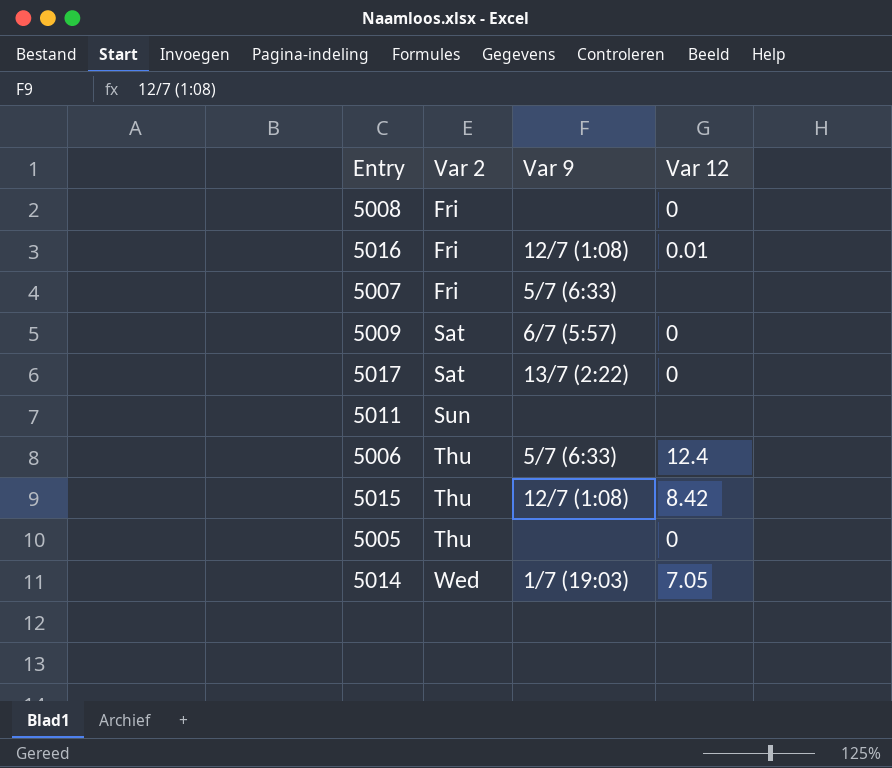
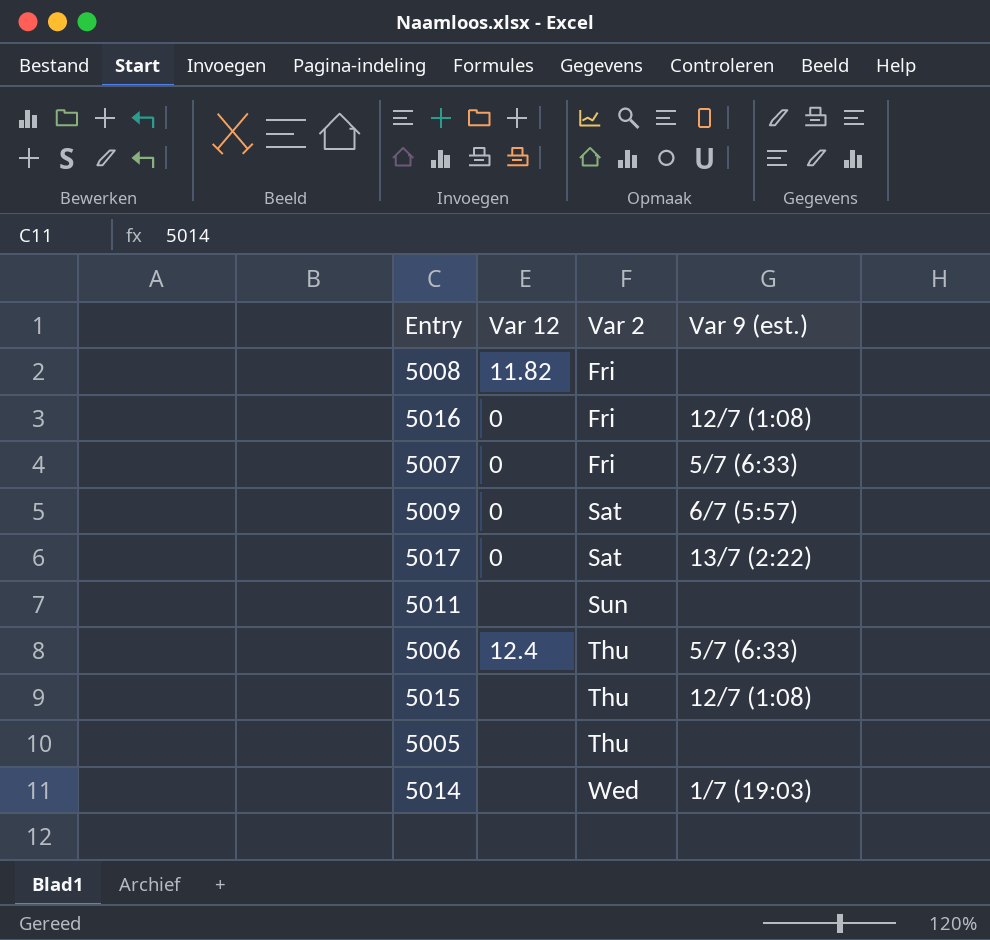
column Var 12 | position: 4 -> 2
column name: Var 9 -> Var 9 (est.)
5008 | Var 12: 0 -> 11.82
5016 | Var 12: 0.01 -> 0
5007 | Var 12: none -> 0
5015 | Var 12: 8.42 -> none
5005 | Var 12: 0 -> none
5014 | Var 12: 7.05 -> none

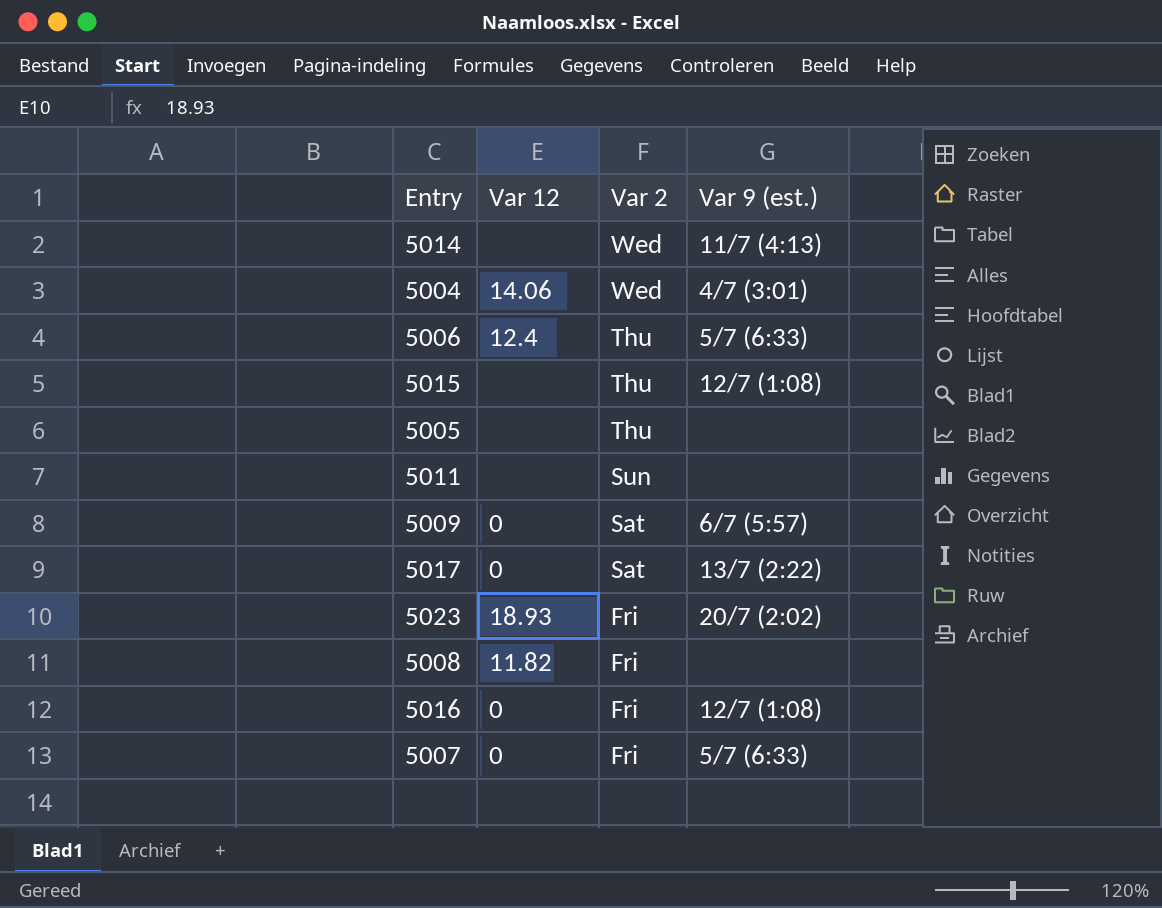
row order: Var 2 ascending -> Var 2 descending
5014 | Var 9 (est.): 1/7 (19:03) -> 11/7 (4:13)
row 5004: none -> 14.06 | Wed | 4/7 (3:01)
row 5023: none -> 18.93 | Fri | 20/7 (2:02)

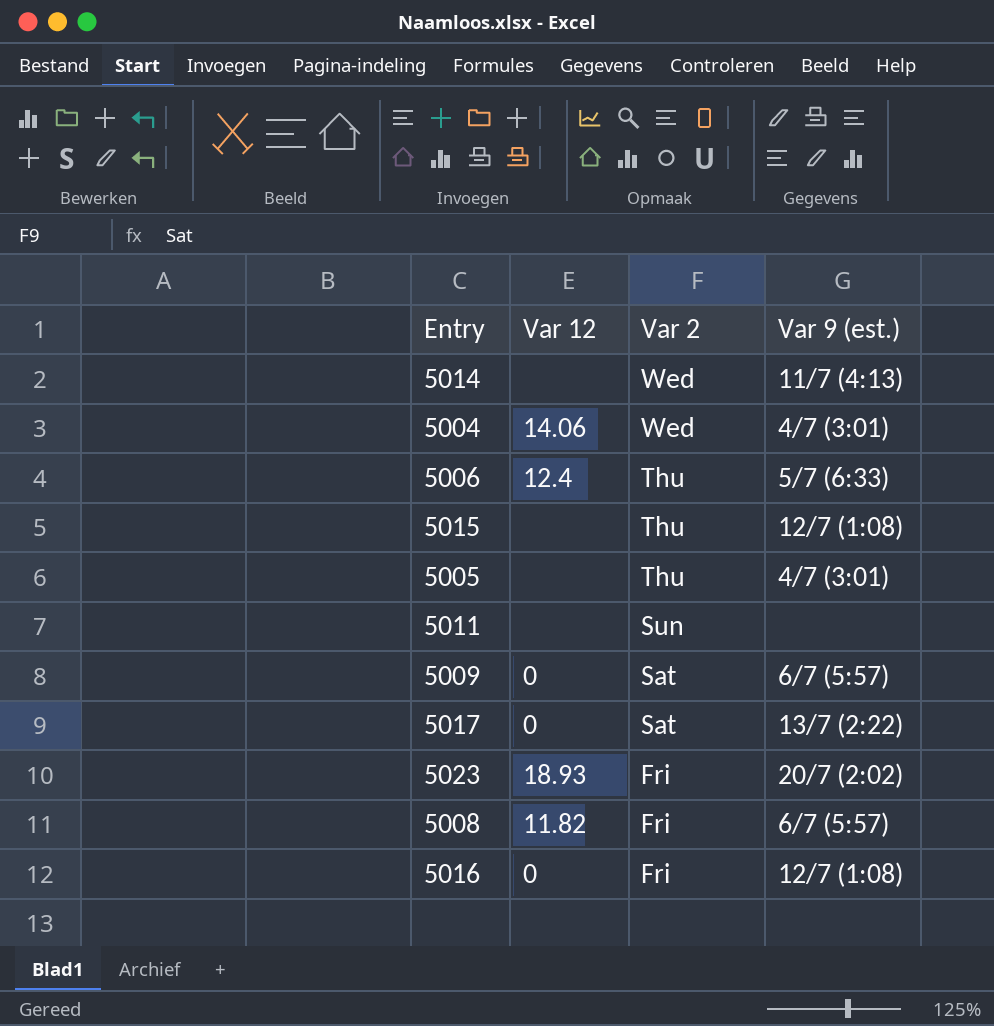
row 5007: 0 | Fri | 5/7 (6:33) -> none
5005 | Var 9 (est.): none -> 4/7 (3:01)
5008 | Var 9 (est.): none -> 6/7 (5:57)

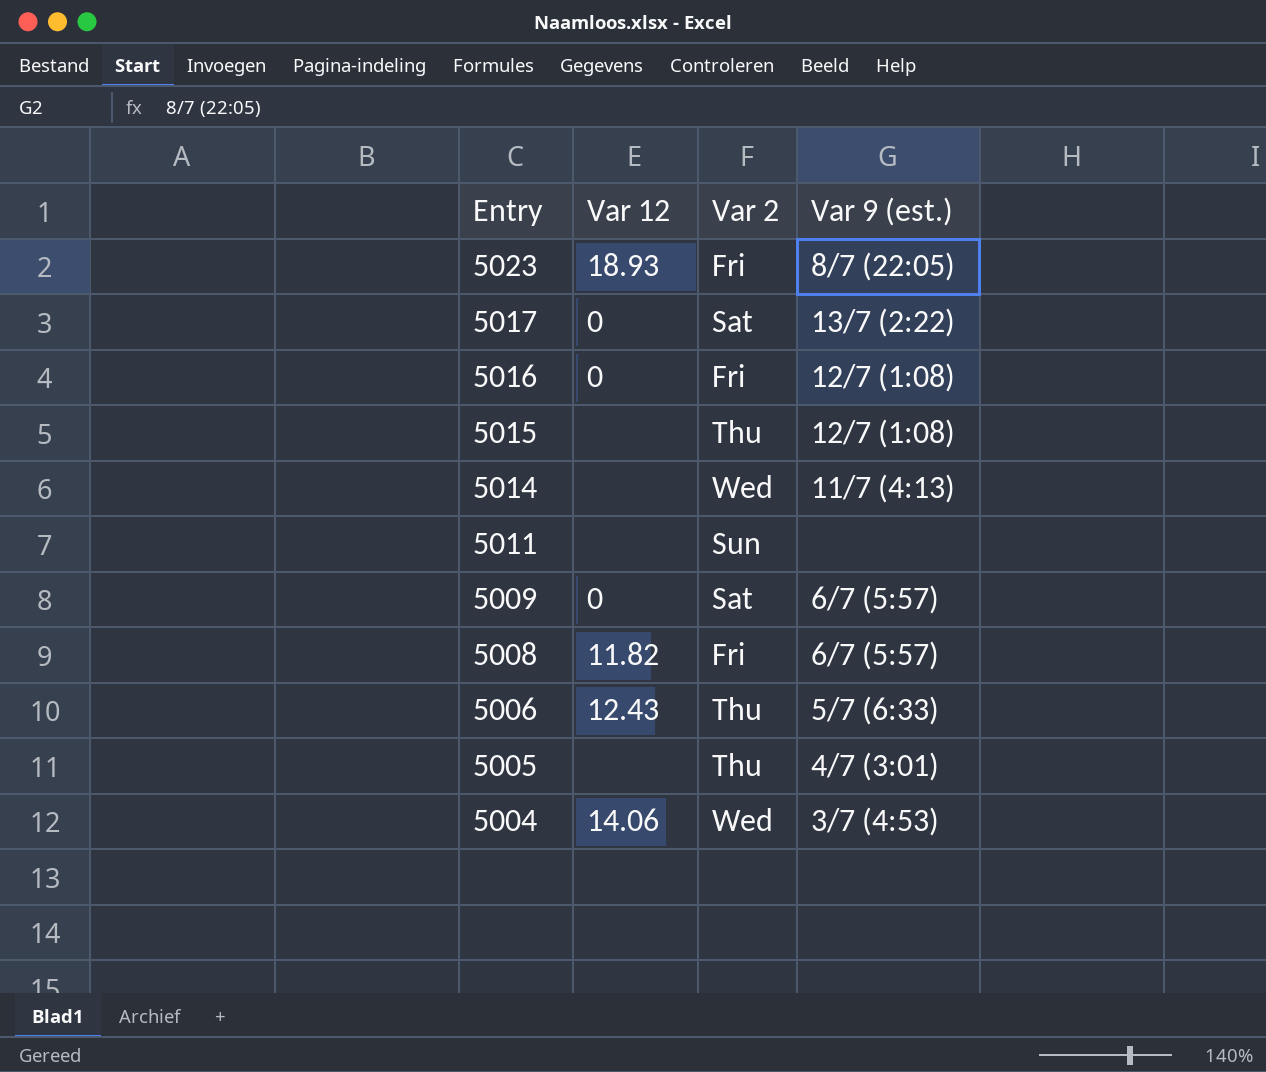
row order: Var 2 descending -> Entry descending
5023 | Var 9 (est.): 20/7 (2:02) -> 8/7 (22:05)
5006 | Var 12: 12.4 -> 12.43
5004 | Var 9 (est.): 4/7 (3:01) -> 3/7 (4:53)

